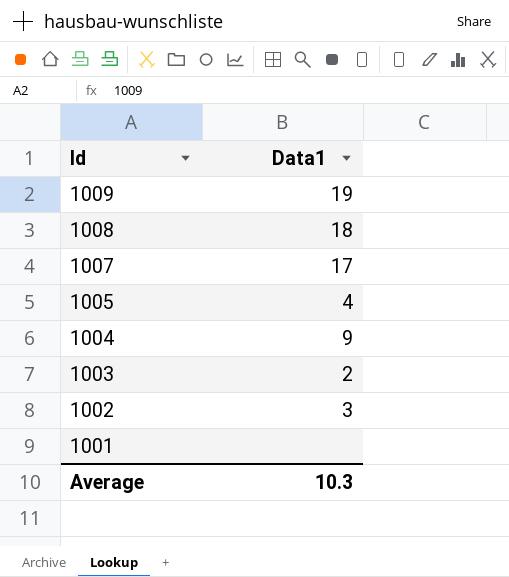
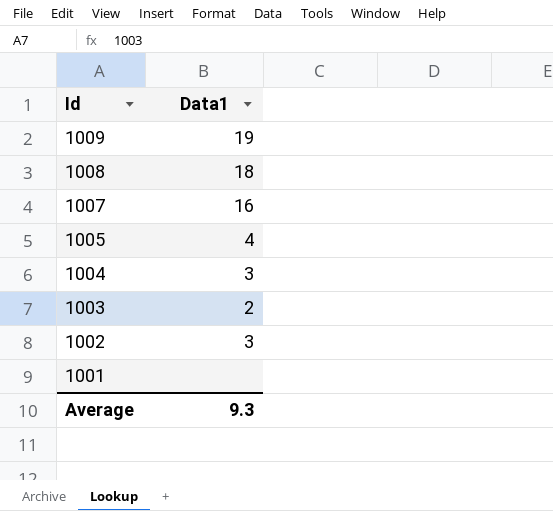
1007 | Data1: 17 -> 16
1004 | Data1: 9 -> 3
Average | Data1: 10.3 -> 9.3

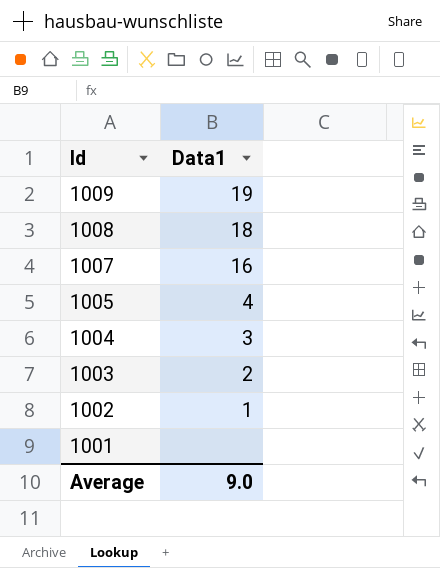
1002 | Data1: 3 -> 1
Average | Data1: 9.3 -> 9.0

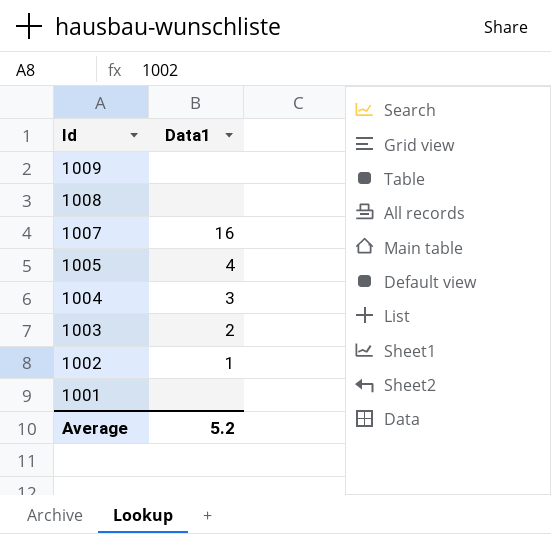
1009 | Data1: 19 -> none
1008 | Data1: 18 -> none
Average | Data1: 9.0 -> 5.2

